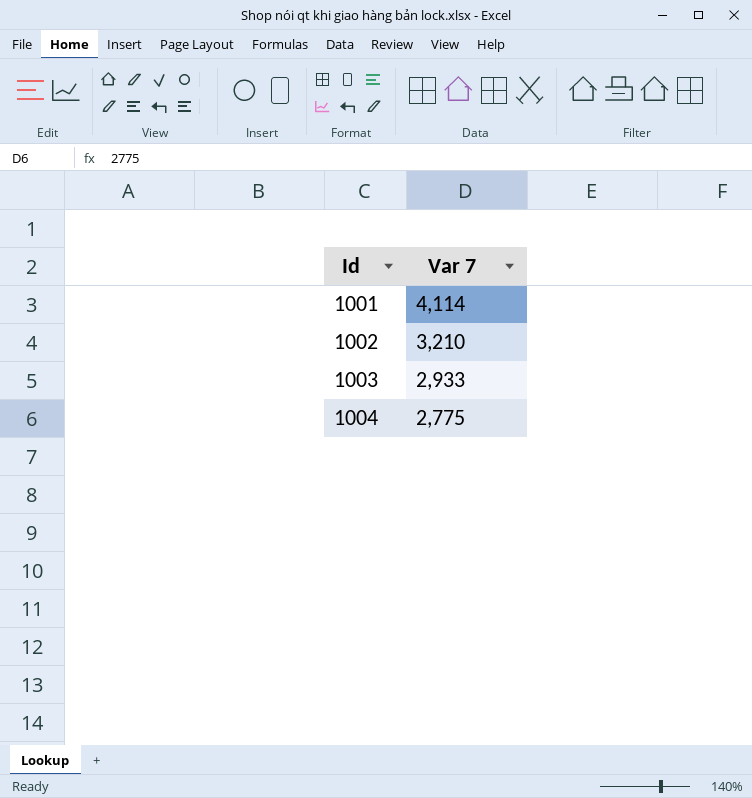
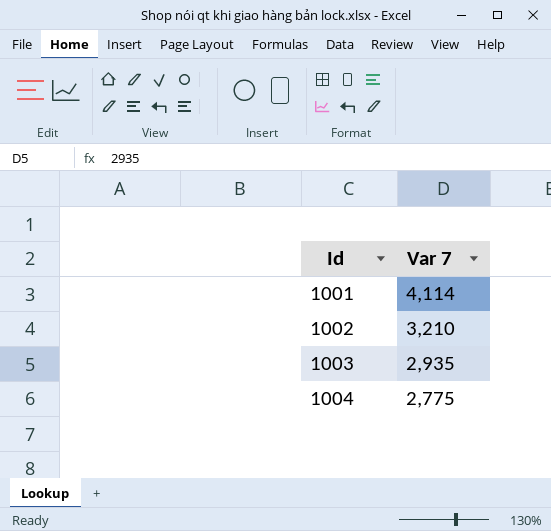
1003 | Var 7: 2,933 -> 2,935

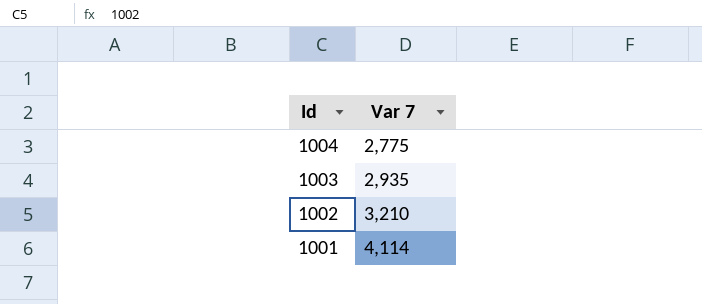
row order: Id ascending -> Id descending

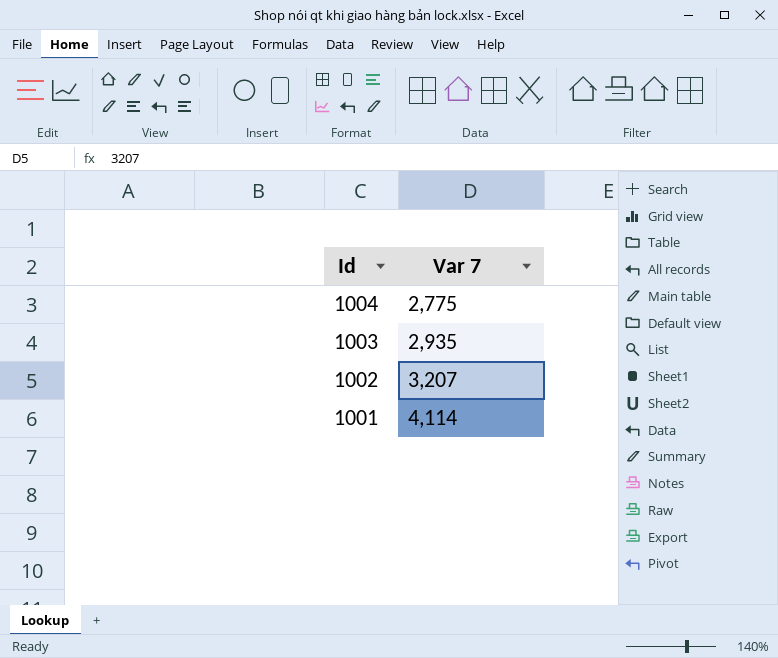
1002 | Var 7: 3,210 -> 3,207

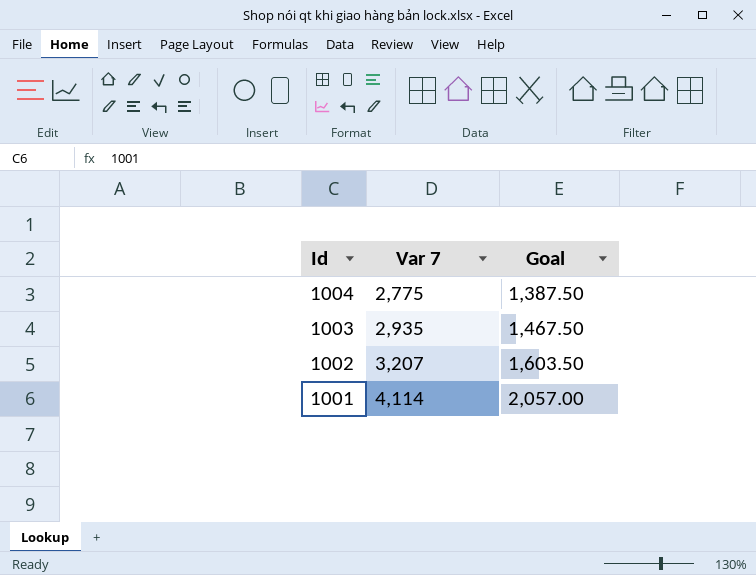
column Goal | formula: none -> [Var 7] * 0.5

